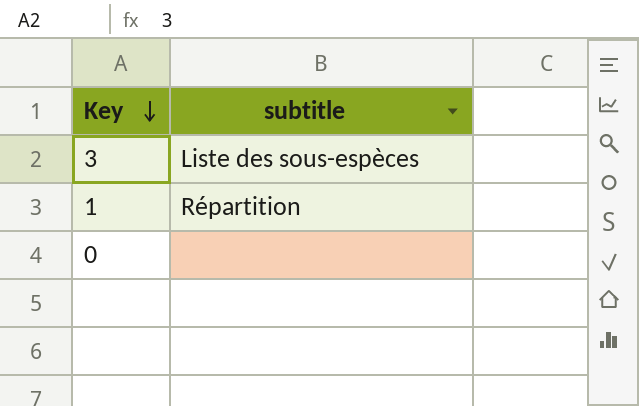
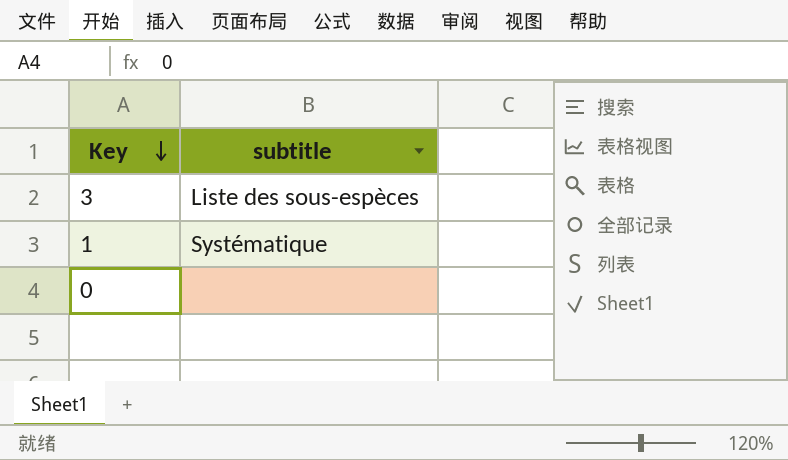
1 | subtitle: Répartition -> Systématique

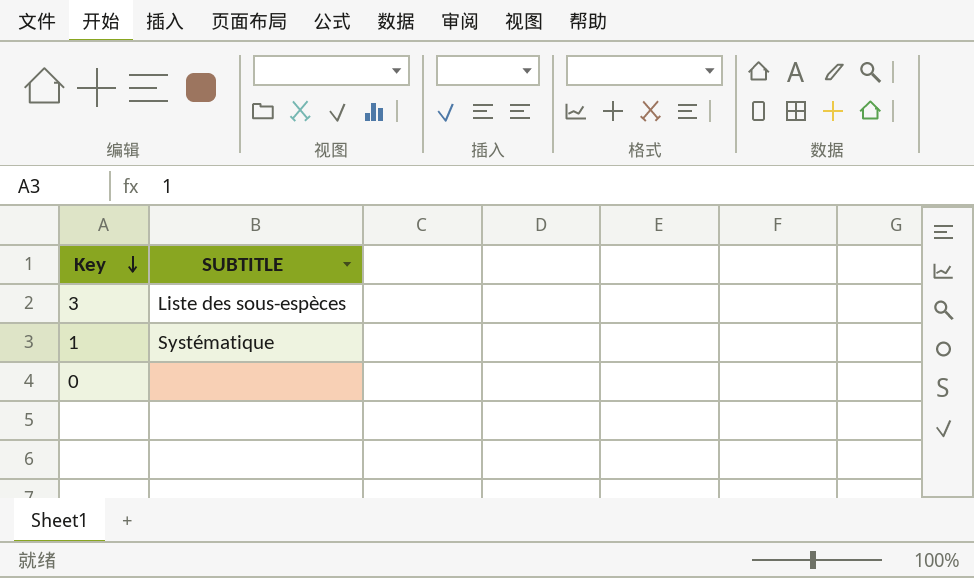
column name: subtitle -> SUBTITLE

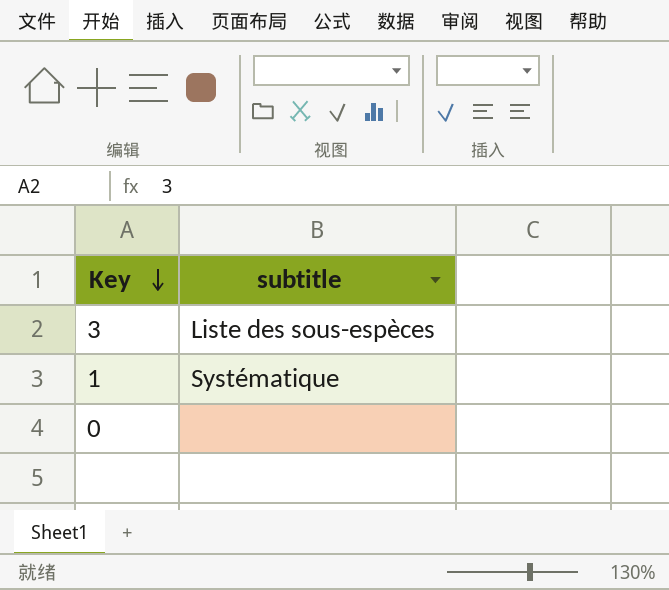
column name: SUBTITLE -> subtitle

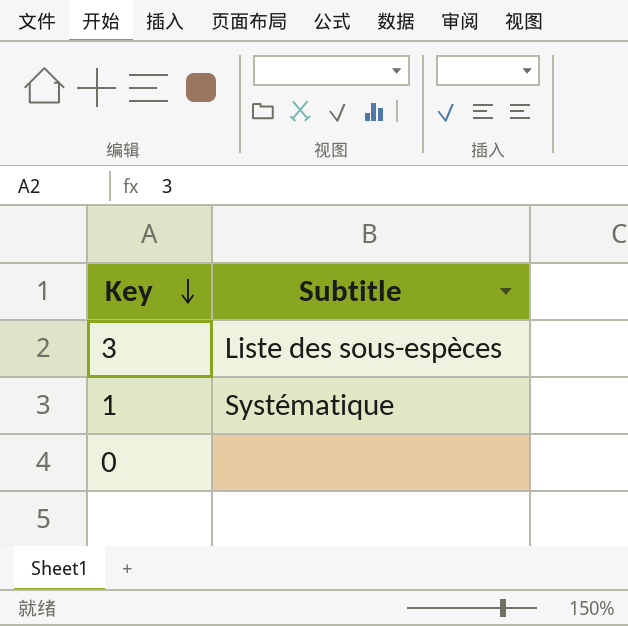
column name: subtitle -> Subtitle

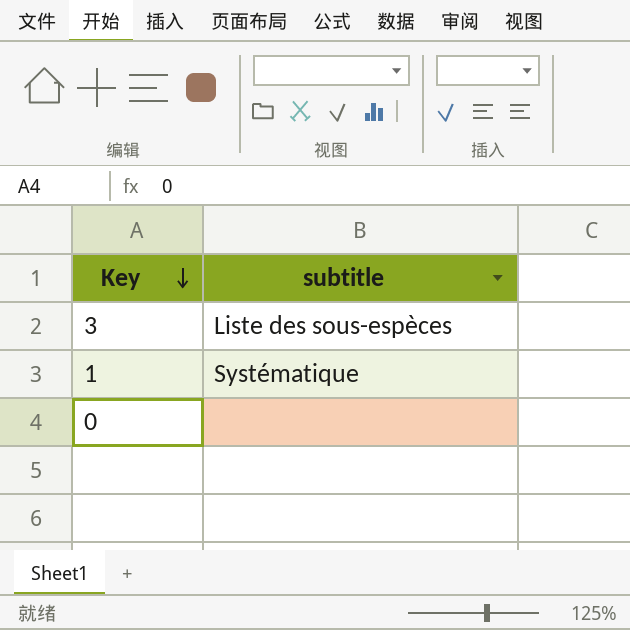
column name: Subtitle -> subtitle

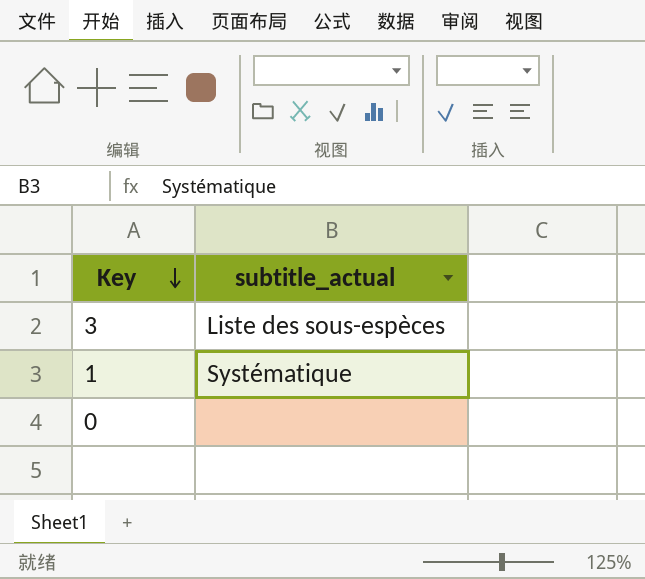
column name: subtitle -> subtitle_actual

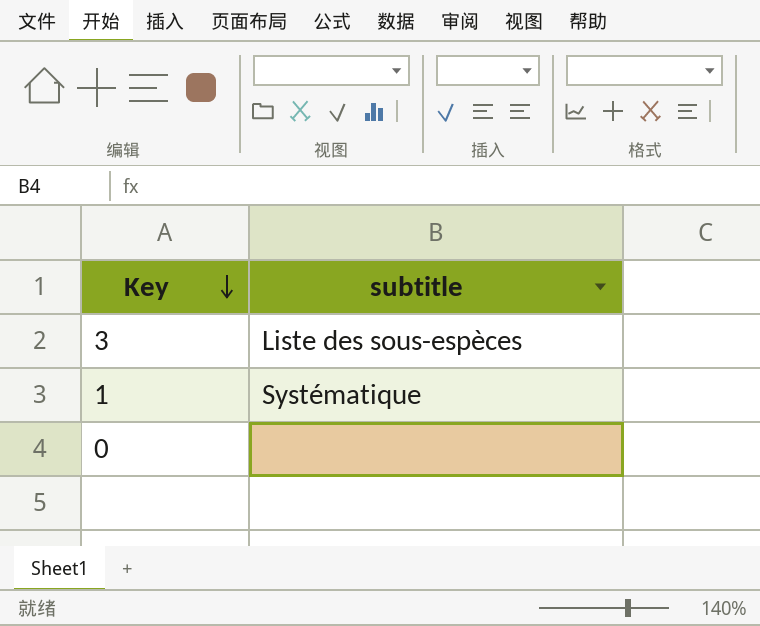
column name: subtitle_actual -> subtitle

